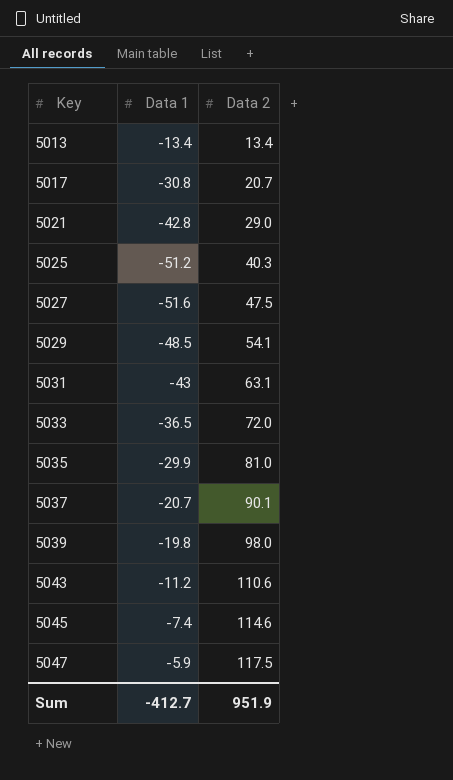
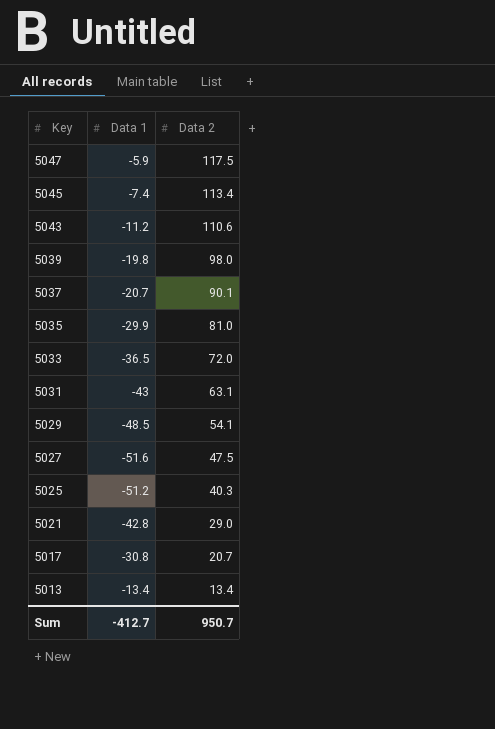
row order: Key ascending -> Key descending
5045 | Data 2: 114.6 -> 113.4
Sum | Data 2: 951.9 -> 950.7

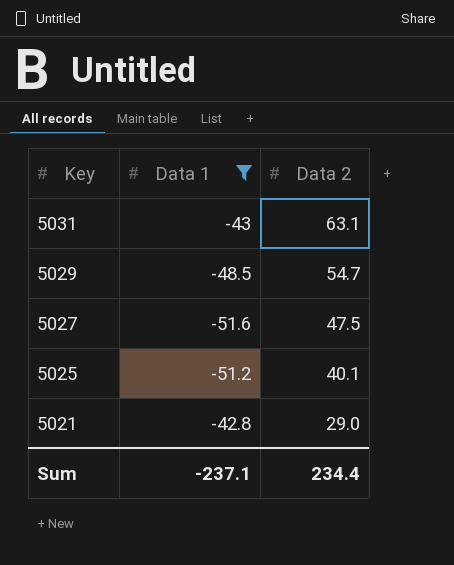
filter: none -> Data 1 <= -42.8
5029 | Data 2: 54.1 -> 54.7
5025 | Data 2: 40.3 -> 40.1
Sum | Data 1: -412.7 -> -237.1
Sum | Data 2: 950.7 -> 234.4

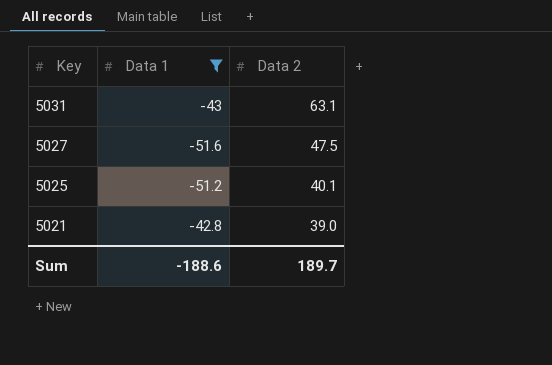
row 5029: -48.5 | 54.7 -> none
5021 | Data 2: 29.0 -> 39.0
Sum | Data 1: -237.1 -> -188.6
Sum | Data 2: 234.4 -> 189.7

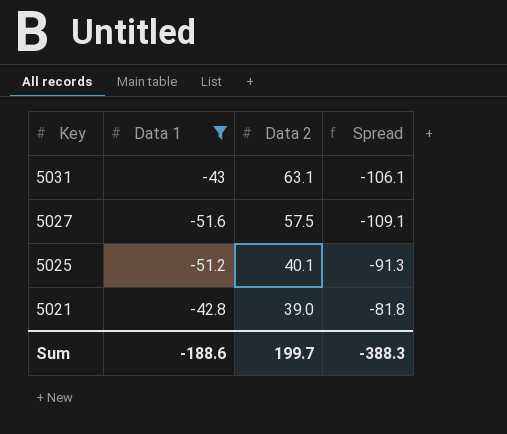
column Spread | formula: none -> [Data 1] - [Data 2]
5027 | Data 2: 47.5 -> 57.5
Sum | Data 2: 189.7 -> 199.7

